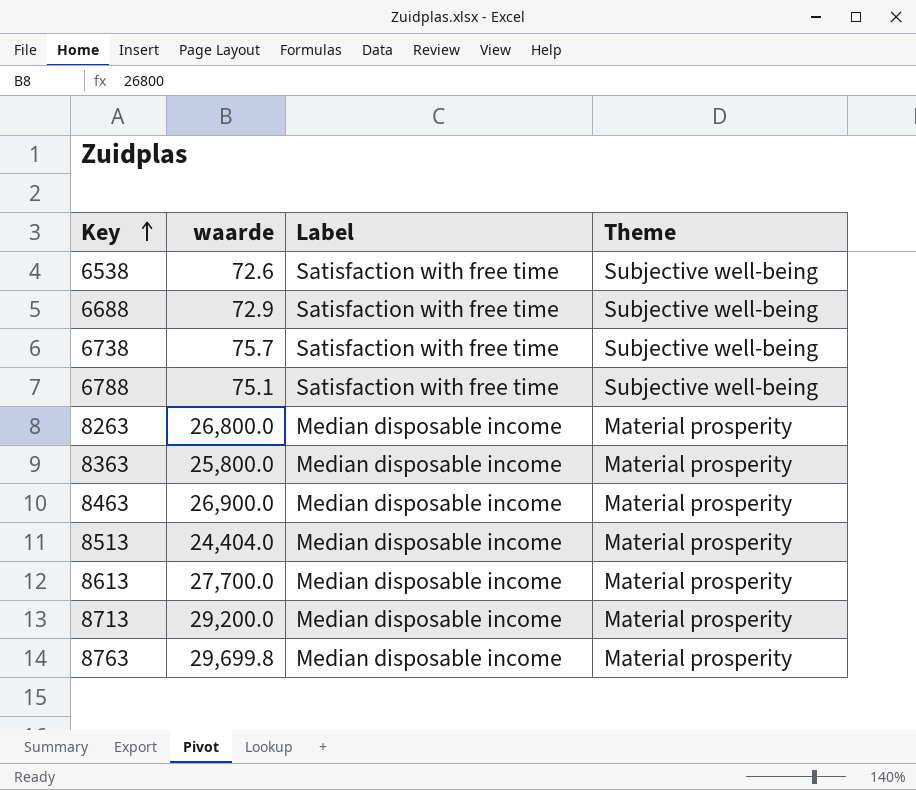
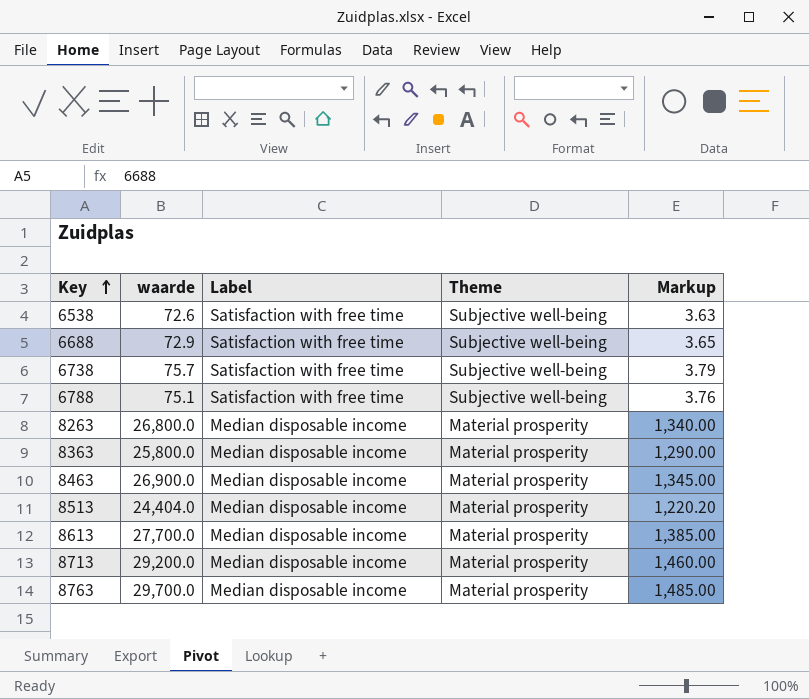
column Markup | formula: none -> [waarde] * 0.05
8763 | waarde: 29,699.8 -> 29,700.0

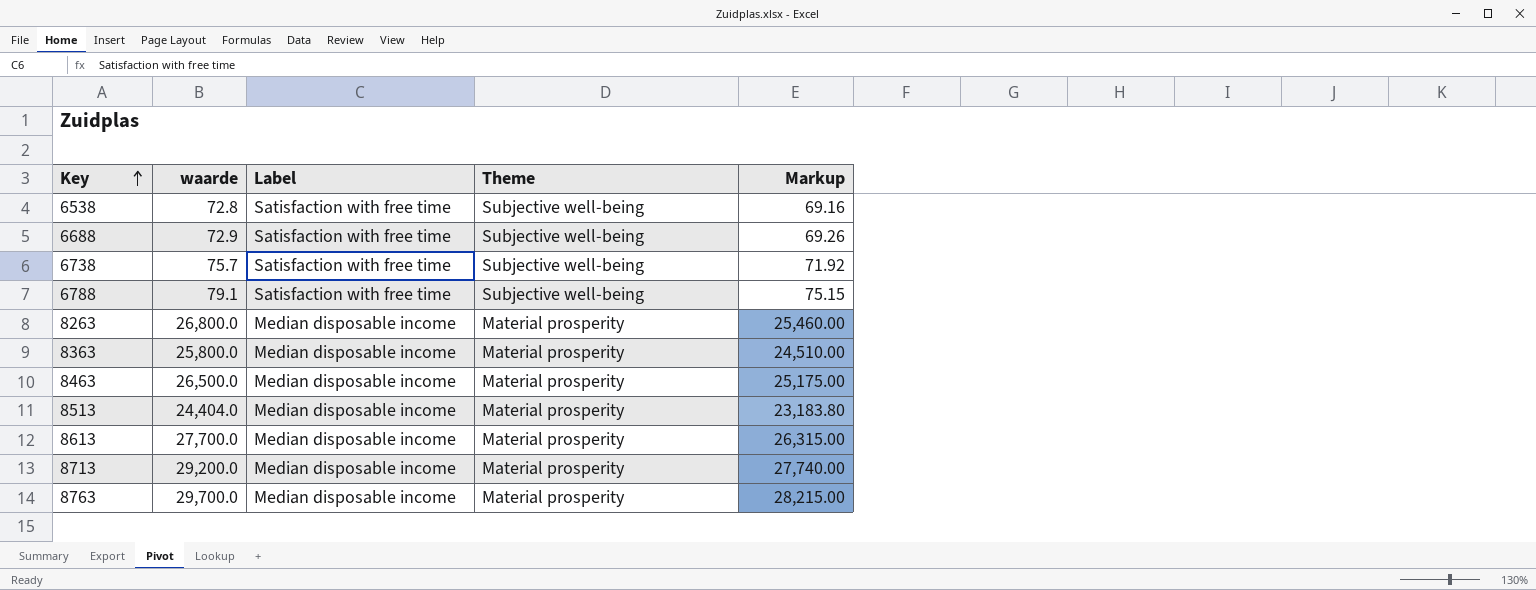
column Markup | formula: [waarde] * 0.05 -> [waarde] * 0.95
6538 | waarde: 72.6 -> 72.8
6788 | waarde: 75.1 -> 79.1
8463 | waarde: 26,900.0 -> 26,500.0

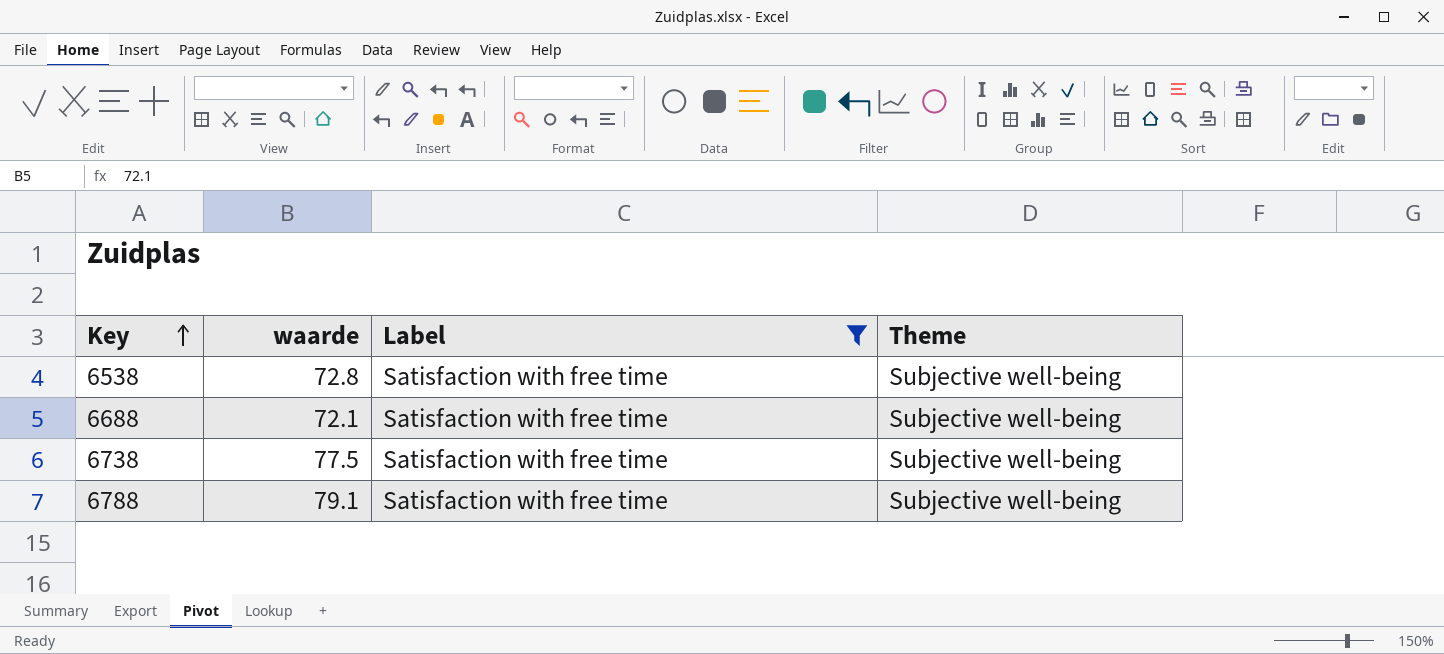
filter: none -> Label = Satisfaction with free time
column Markup | formula: [waarde] * 0.95 -> none
6688 | waarde: 72.9 -> 72.1
6738 | waarde: 75.7 -> 77.5

